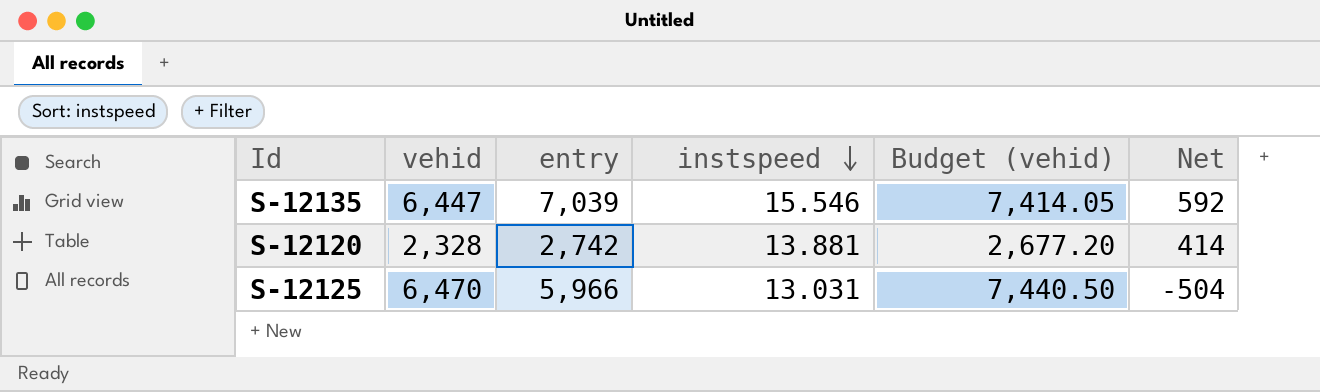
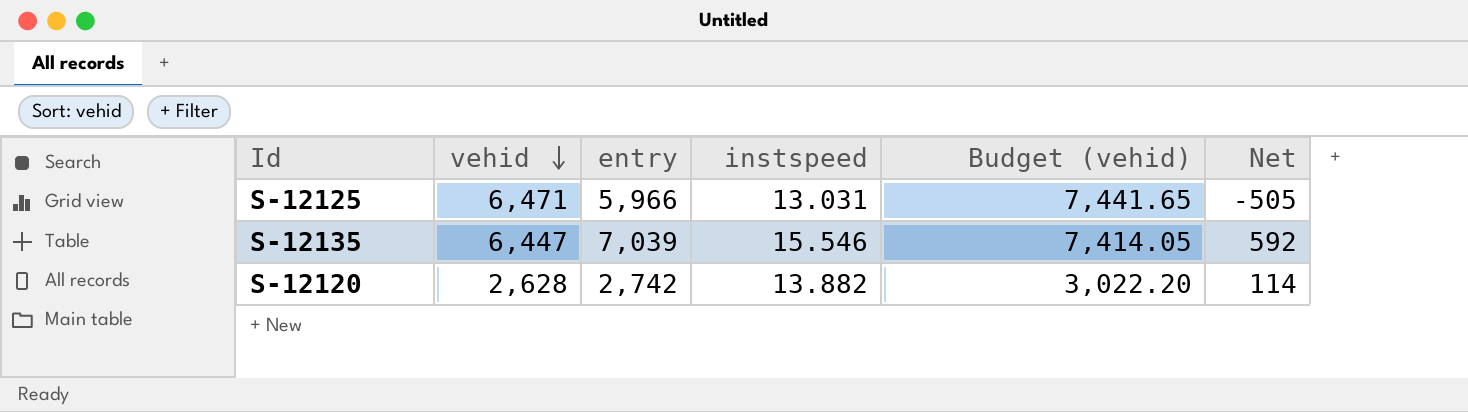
row order: instspeed descending -> vehid descending
S-12125 | vehid: 6,470 -> 6,471
S-12125 | Budget (vehid): 7,440.50 -> 7,441.65
S-12125 | Net: -504 -> -505
S-12120 | vehid: 2,328 -> 2,628
S-12120 | instspeed: 13.881 -> 13.882
S-12120 | Budget (vehid): 2,677.20 -> 3,022.20
S-12120 | Net: 414 -> 114

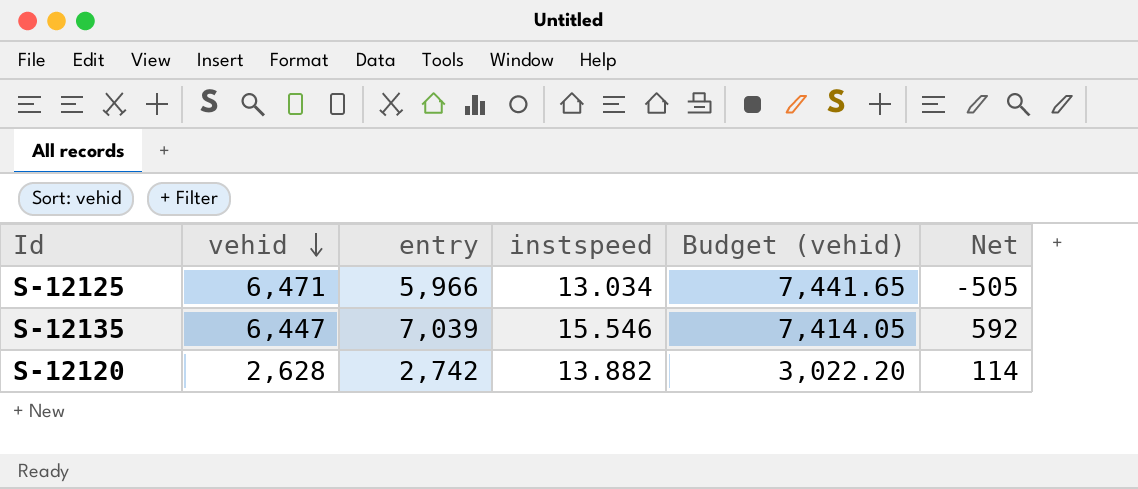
S-12125 | instspeed: 13.031 -> 13.034

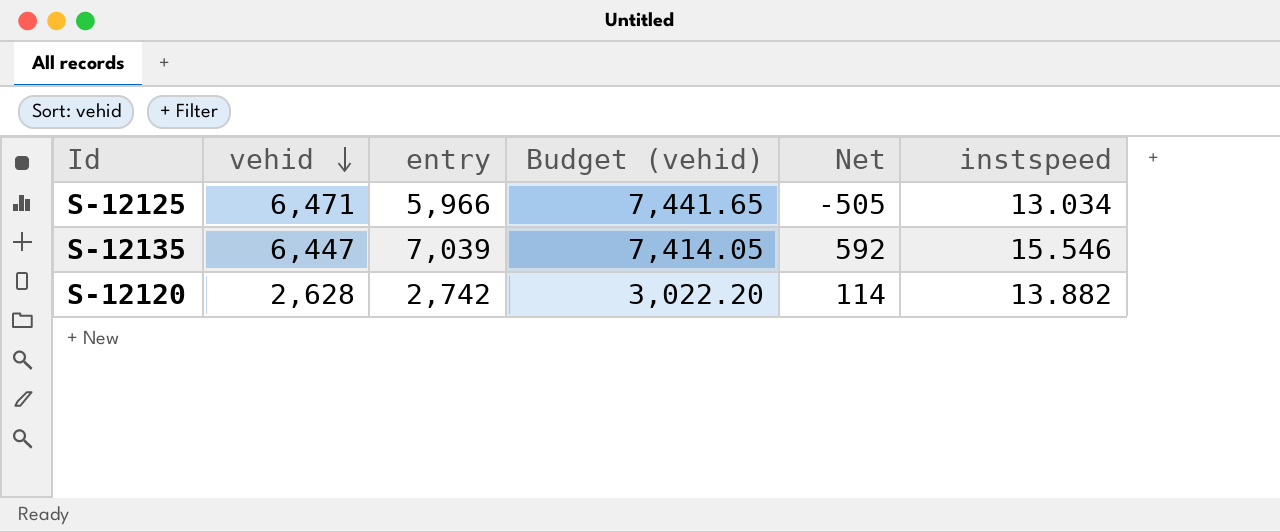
column instspeed | position: 4 -> 6

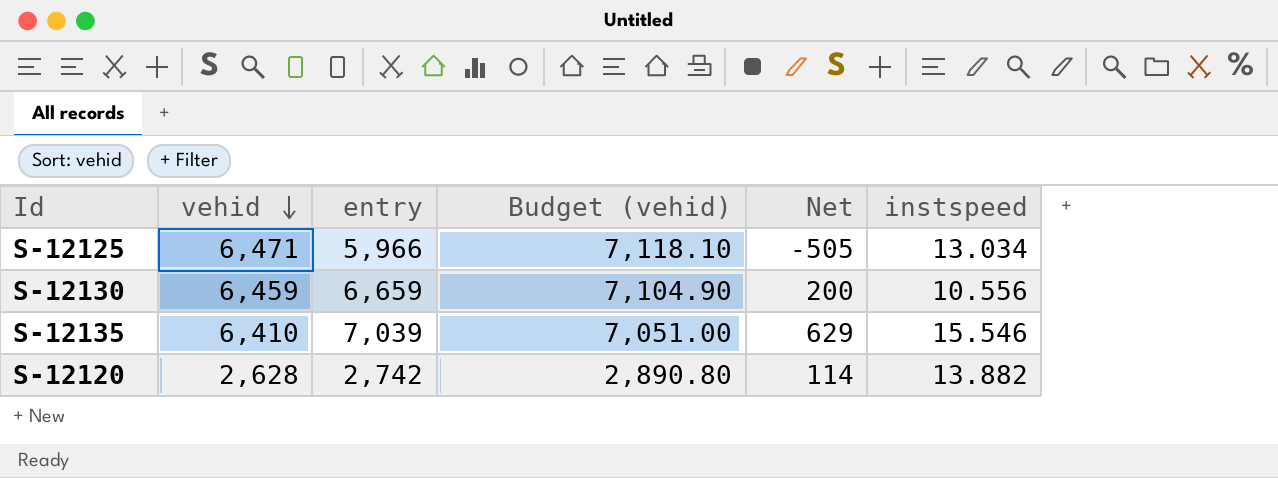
column Budget (vehid) | formula: [vehid] * 1.15 -> [vehid] * 1.1
row S-12130: none -> 6,459 | 6,659 | 7,104.90 | 200 | 10.556
S-12135 | vehid: 6,447 -> 6,410
S-12135 | Net: 592 -> 629

